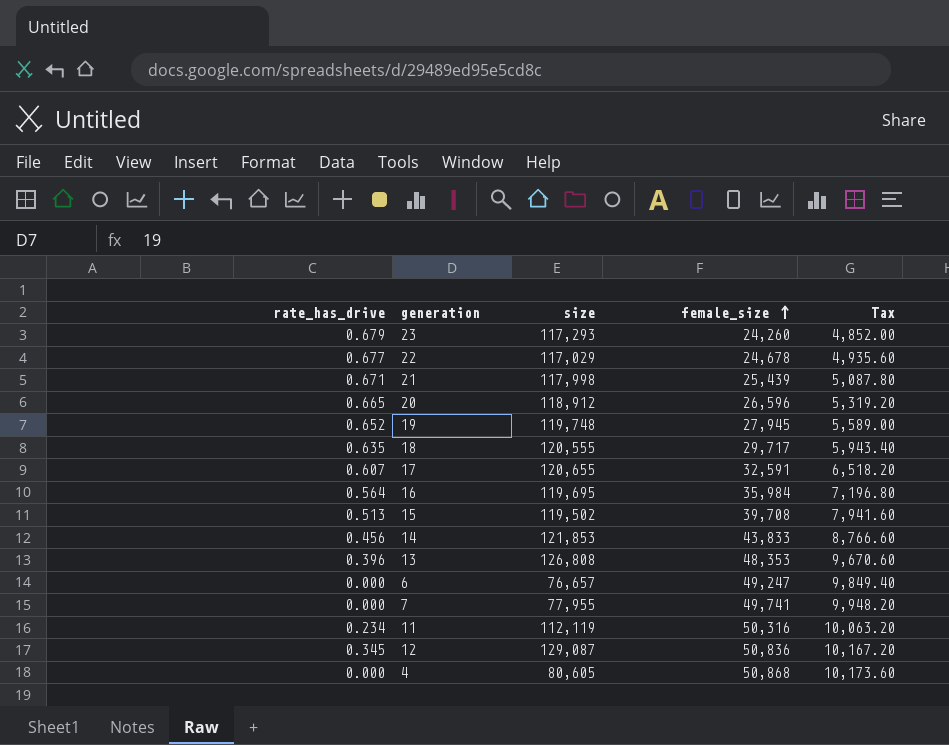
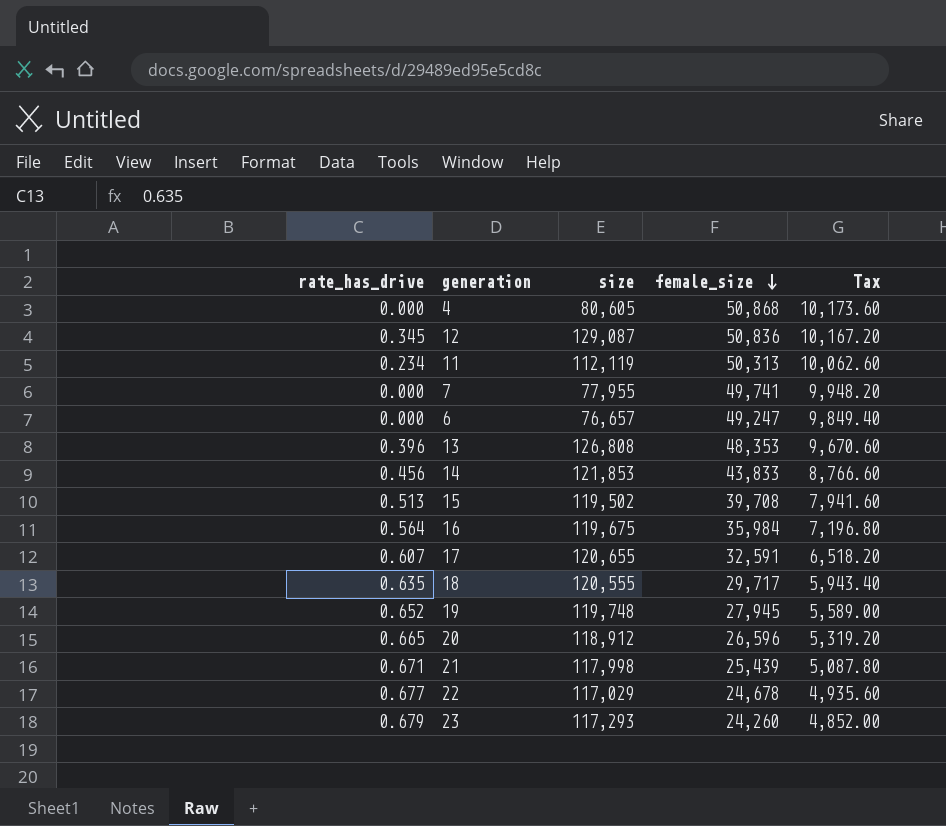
row order: female_size ascending -> female_size descending
11 | female_size: 50,316 -> 50,313
11 | Tax: 10,063.20 -> 10,062.60
16 | size: 119,695 -> 119,675

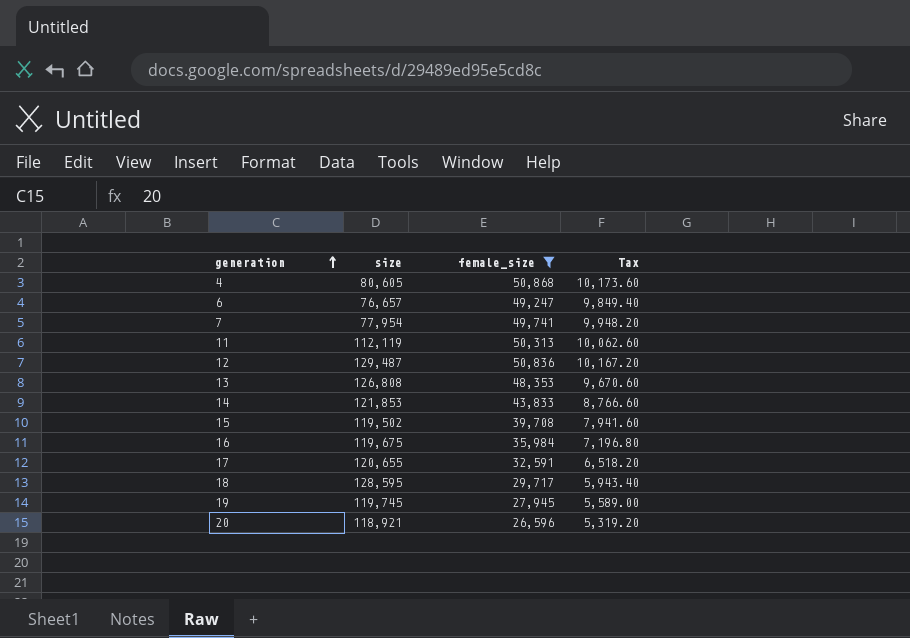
filter: none -> female_size >= 26,596
row order: female_size descending -> generation ascending
column rate_has_drive | position: 1 -> none
7 | size: 77,955 -> 77,954
12 | size: 129,087 -> 129,487
18 | size: 120,555 -> 128,595
19 | size: 119,748 -> 119,745
20 | size: 118,912 -> 118,921

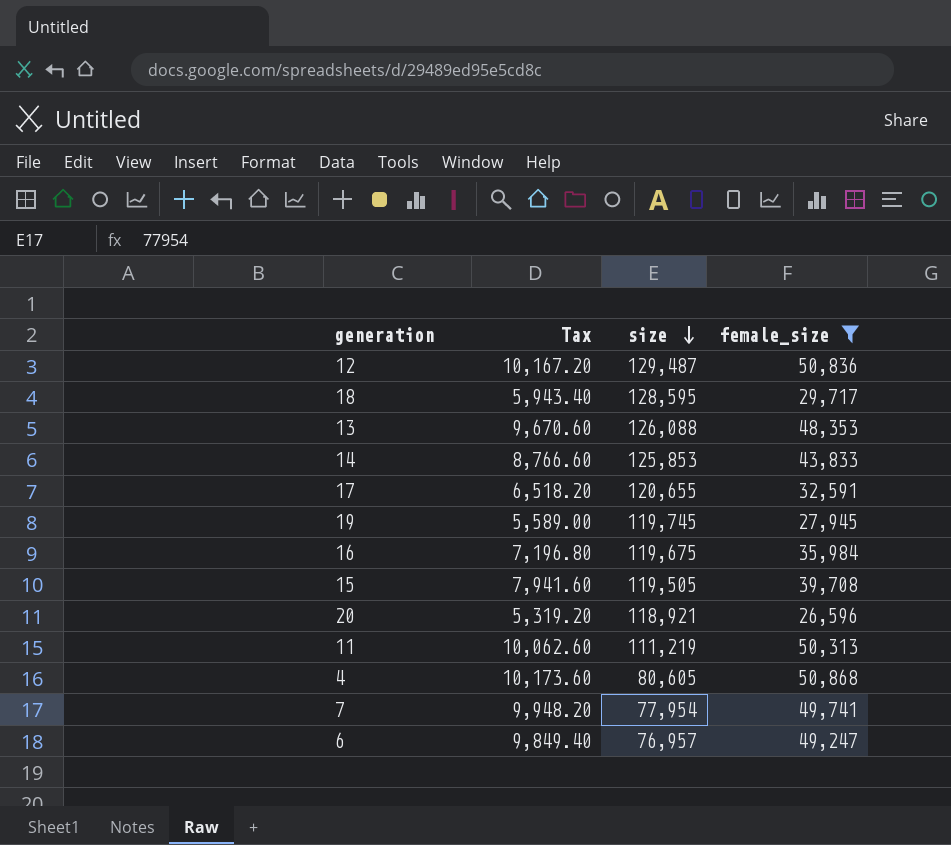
row order: generation ascending -> size descending
column Tax | position: 4 -> 2
13 | size: 126,808 -> 126,088
14 | size: 121,853 -> 125,853
15 | size: 119,502 -> 119,505
11 | size: 112,119 -> 111,219
6 | size: 76,657 -> 76,957

